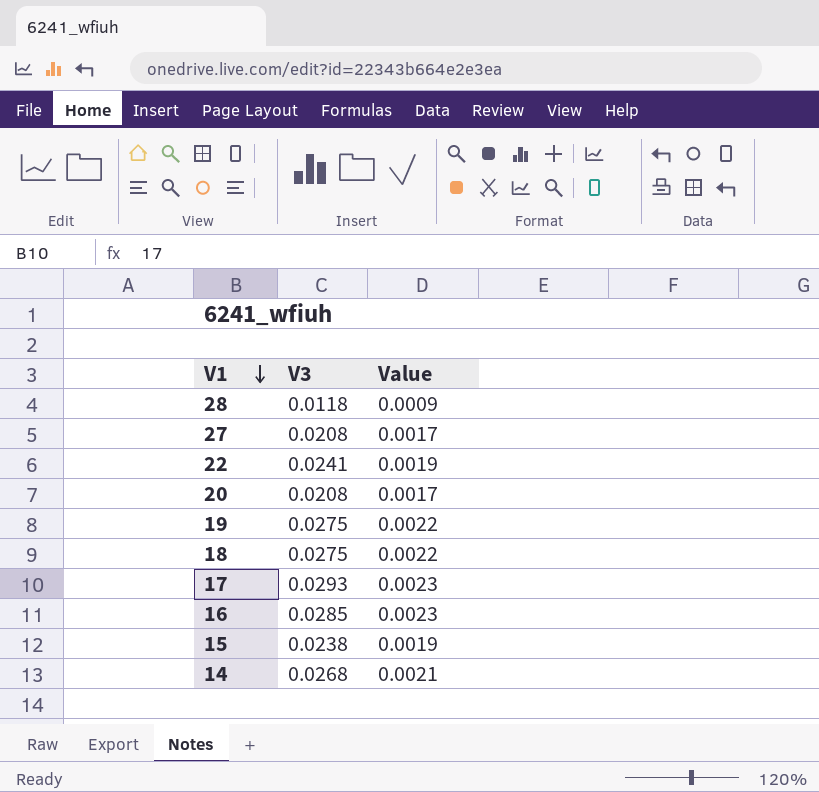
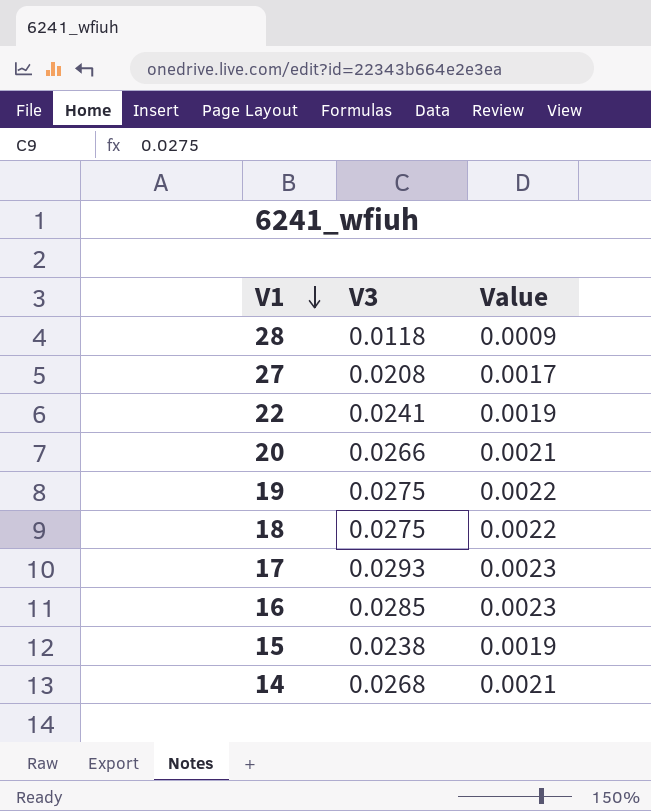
20 | V3: 0.0208 -> 0.0266
20 | Value: 0.0017 -> 0.0021

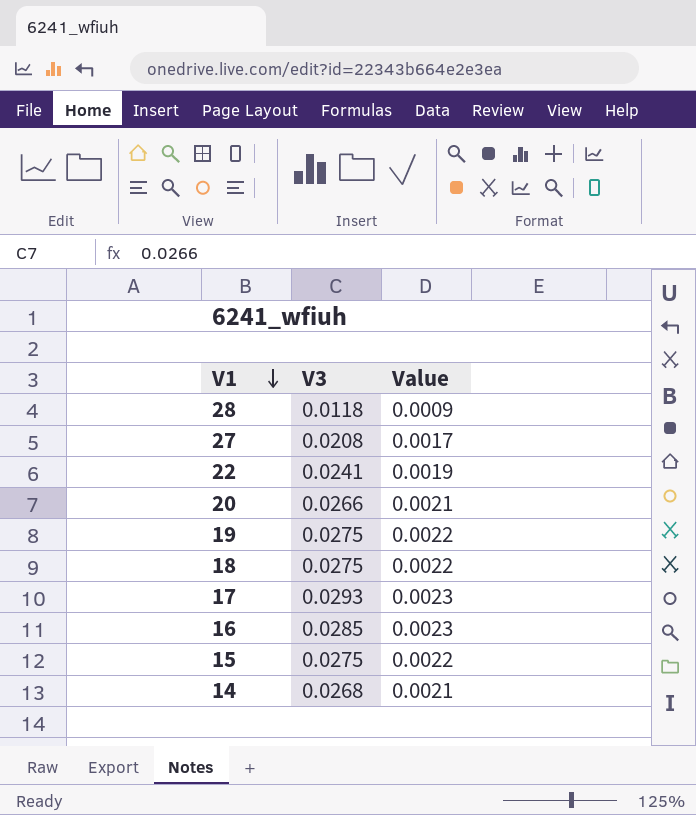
15 | V3: 0.0238 -> 0.0275
15 | Value: 0.0019 -> 0.0022

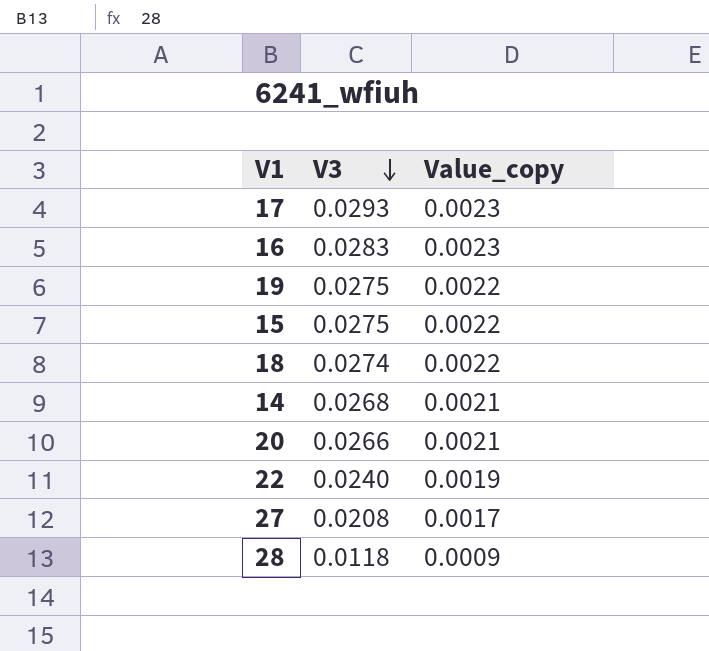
row order: V1 descending -> V3 descending
column name: Value -> Value_copy
16 | V3: 0.0285 -> 0.0283
18 | V3: 0.0275 -> 0.0274
22 | V3: 0.0241 -> 0.0240

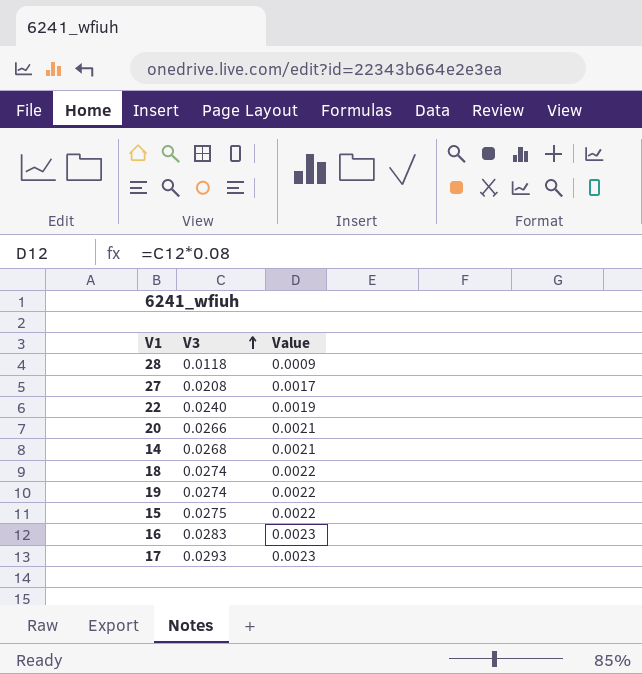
row order: V3 descending -> V3 ascending
column name: Value_copy -> Value
19 | V3: 0.0275 -> 0.0274

